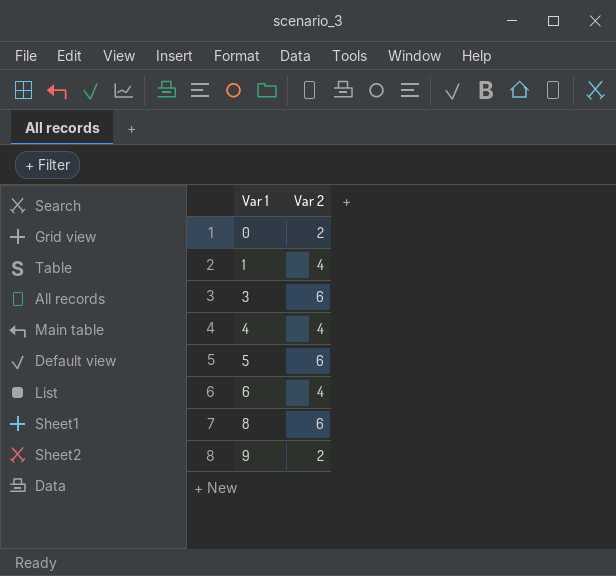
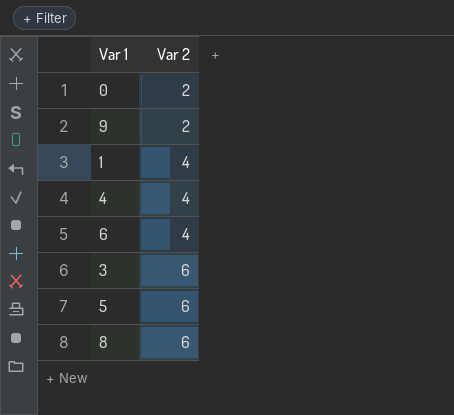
row order: Var 1 ascending -> Var 2 ascending

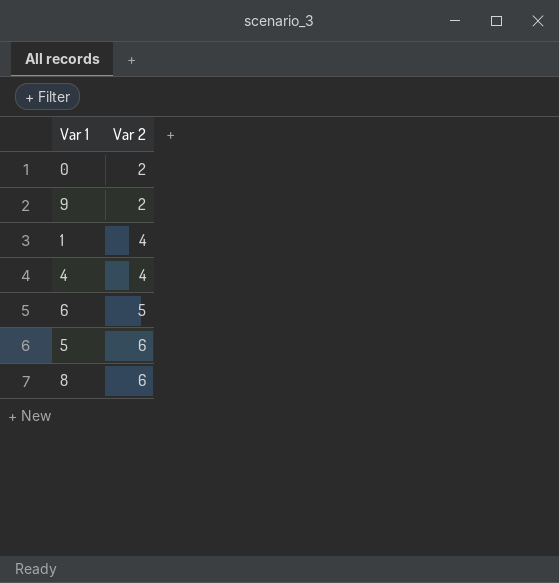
row 3: 6 -> none
6 | Var 2: 4 -> 5

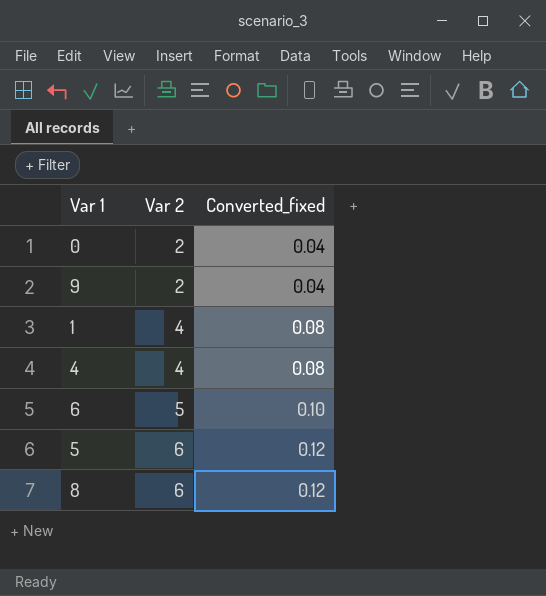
column Converted_fixed | formula: none -> [Var 2] * 0.02

